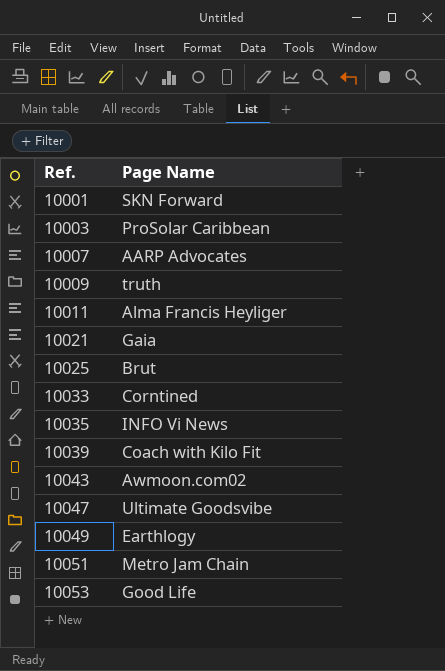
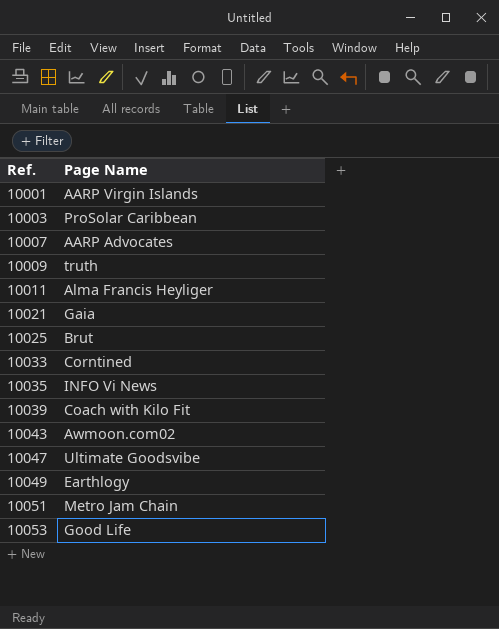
10001 | Page Name: SKN Forward -> AARP Virgin Islands

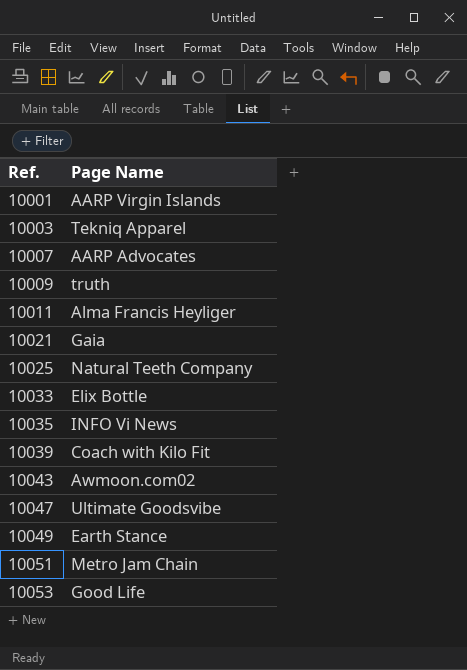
10003 | Page Name: ProSolar Caribbean -> Tekniq Apparel
10025 | Page Name: Brut -> Natural Teeth Company
10033 | Page Name: Corntined -> Elix Bottle
10049 | Page Name: Earthlogy -> Earth Stance

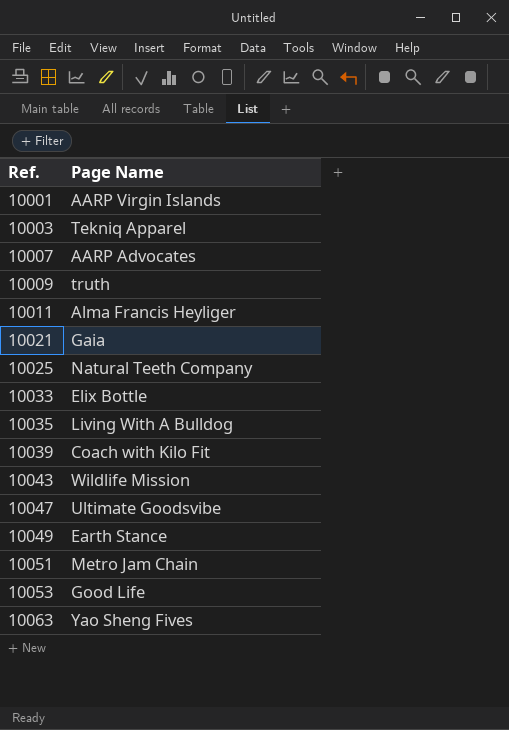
10035 | Page Name: INFO Vi News -> Living With A Bulldog
10043 | Page Name: Awmoon.com02 -> Wildlife Mission
row 10063: none -> Yao Sheng Fives

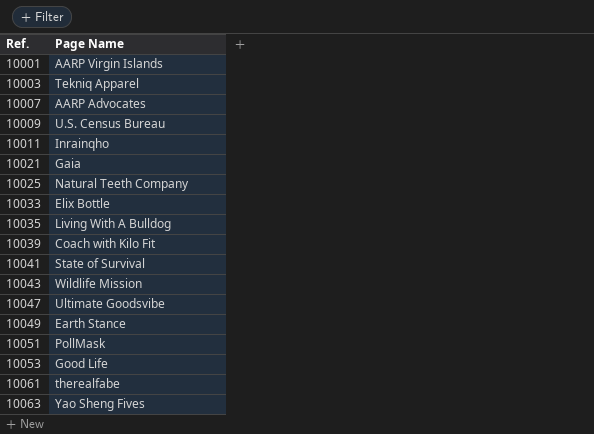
10009 | Page Name: truth -> U.S. Census Bureau
10011 | Page Name: Alma Francis Heyliger -> Inrainqho
row 10041: none -> State of Survival
10051 | Page Name: Metro Jam Chain -> PollMask
row 10061: none -> therealfabe

